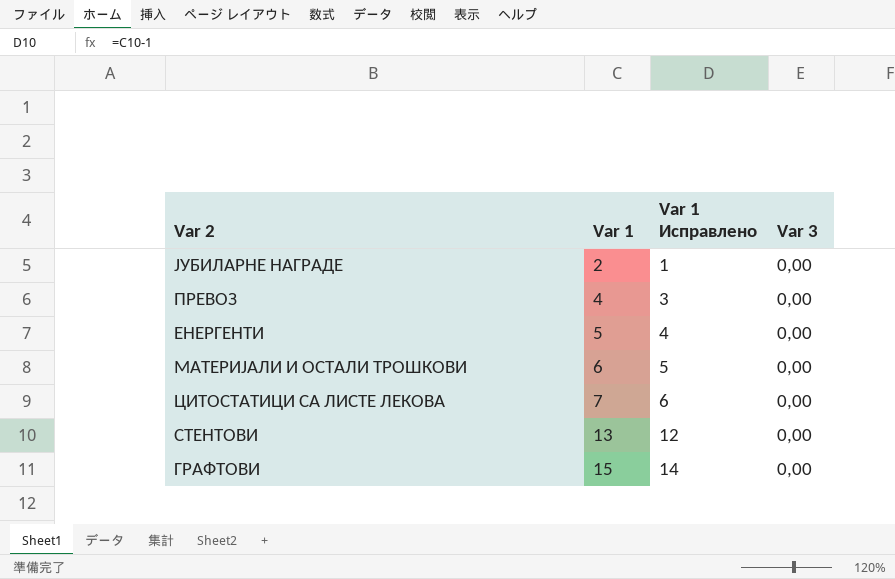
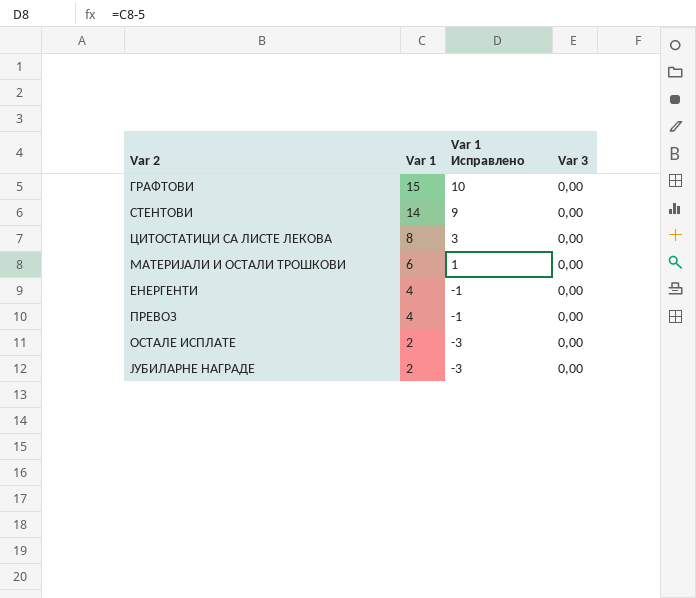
row order: Var 1 ascending -> Var 1 descending
column Var 1 Исправлено | formula: [Var 1] - 1 -> [Var 1] - 5
СТЕНТОВИ | Var 1: 13 -> 14
ЦИТОСТАТИЦИ СА ЛИСТЕ ЛЕКОВА | Var 1: 7 -> 8
ЕНЕРГЕНТИ | Var 1: 5 -> 4
row ОСТАЛЕ ИСПЛАТЕ: none -> 2 | -3 | 0,00

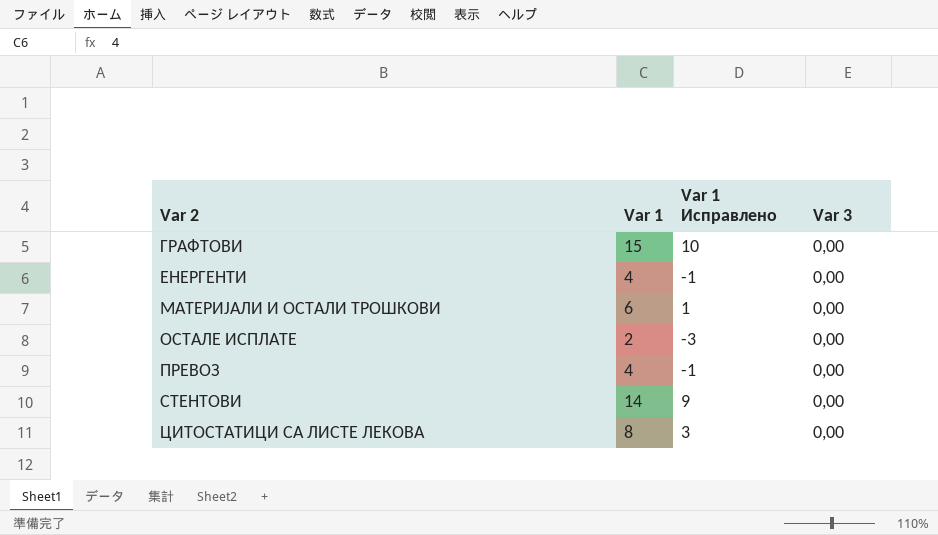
row order: Var 1 descending -> Var 2 ascending
row ЈУБИЛАРНЕ НАГРАДЕ: 2 | -3 | 0,00 -> none

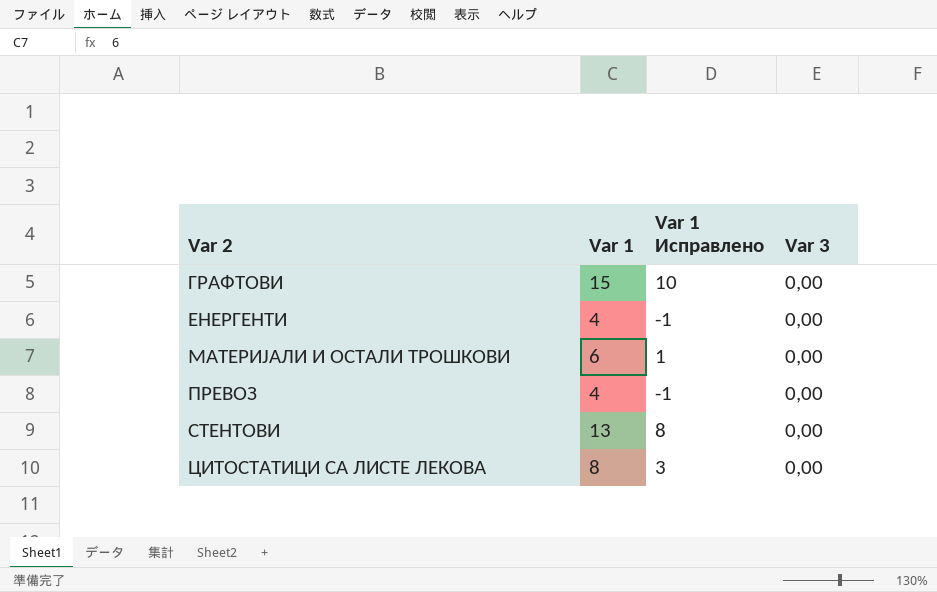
row ОСТАЛЕ ИСПЛАТЕ: 2 | -3 | 0,00 -> none
СТЕНТОВИ | Var 1: 14 -> 13
СТЕНТОВИ | Var 1 Исправлено: 9 -> 8

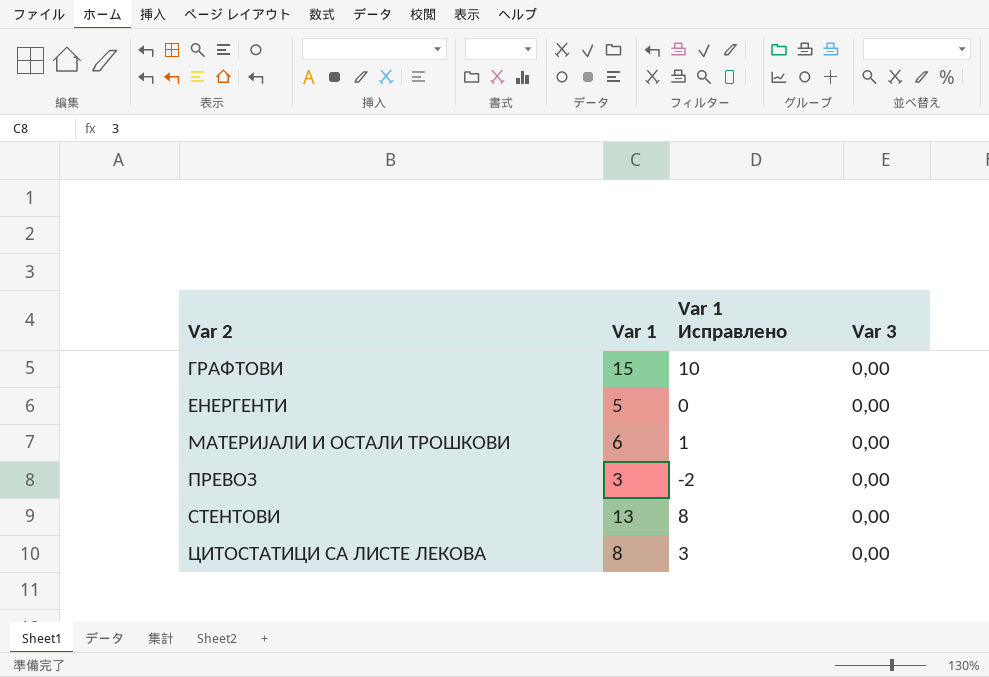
ЕНЕРГЕНТИ | Var 1: 4 -> 5
ЕНЕРГЕНТИ | Var 1 Исправлено: -1 -> 0
ПРЕВОЗ | Var 1: 4 -> 3
ПРЕВОЗ | Var 1 Исправлено: -1 -> -2

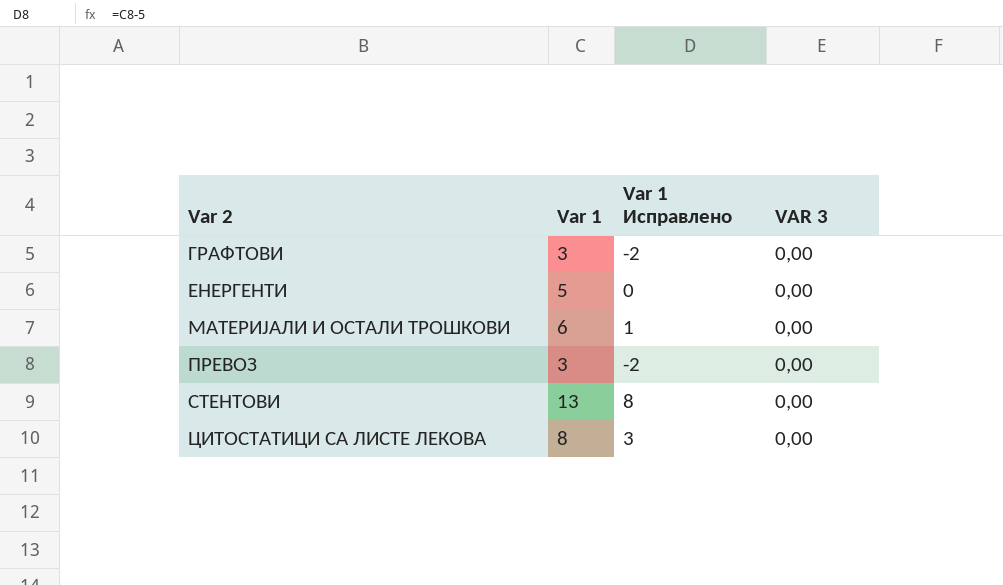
column name: Var 3 -> VAR 3
ГРАФТОВИ | Var 1: 15 -> 3
ГРАФТОВИ | Var 1 Исправлено: 10 -> -2

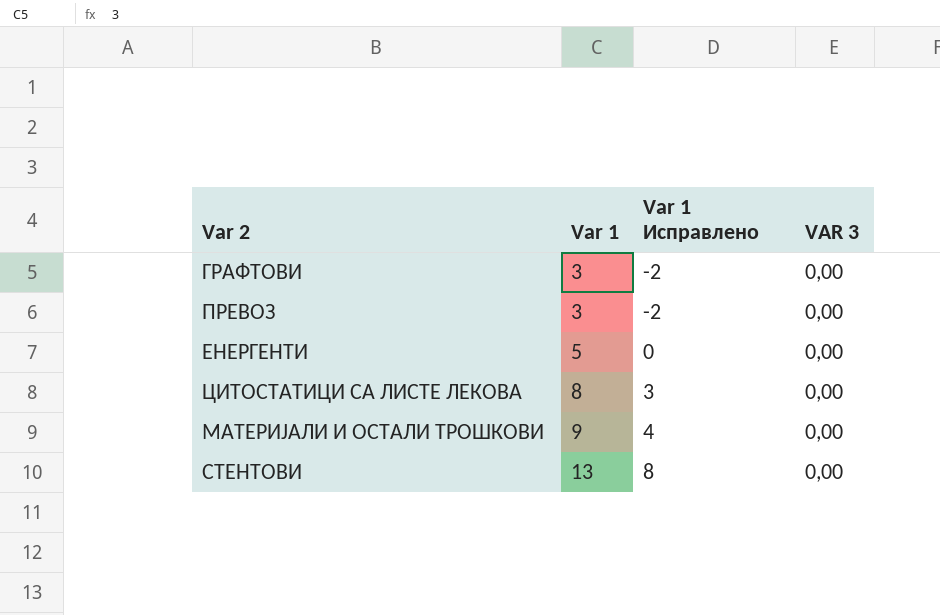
row order: Var 2 ascending -> Var 1 ascending
МАТЕРИЈАЛИ И ОСТАЛИ ТРОШКОВИ | Var 1: 6 -> 9
МАТЕРИЈАЛИ И ОСТАЛИ ТРОШКОВИ | Var 1 Исправлено: 1 -> 4

